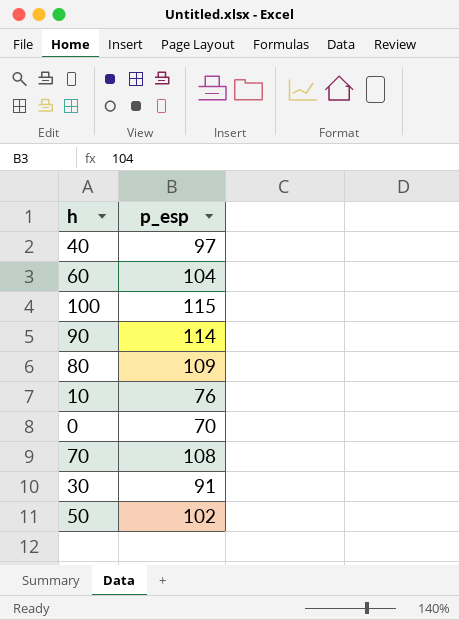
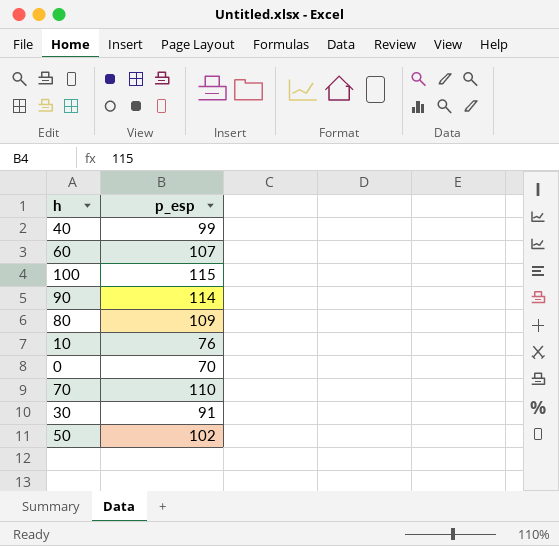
40 | p_esp: 97 -> 99
60 | p_esp: 104 -> 107
70 | p_esp: 108 -> 110

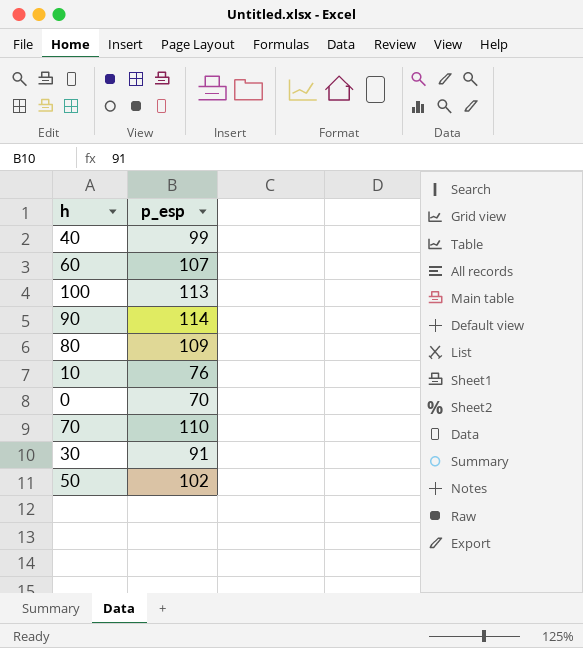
100 | p_esp: 115 -> 113

